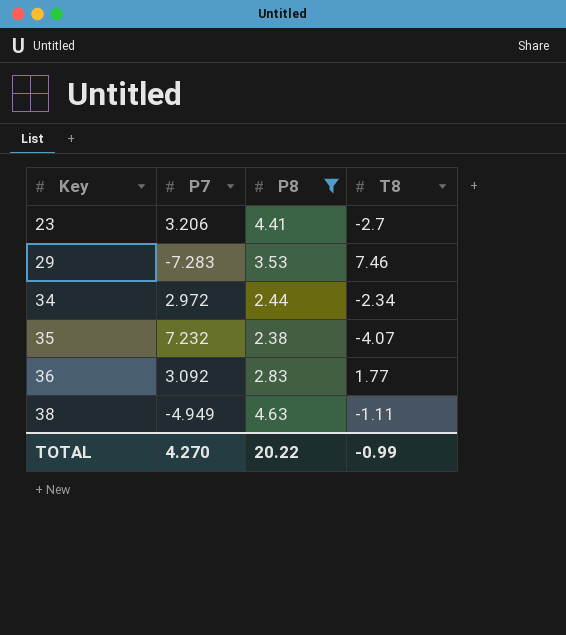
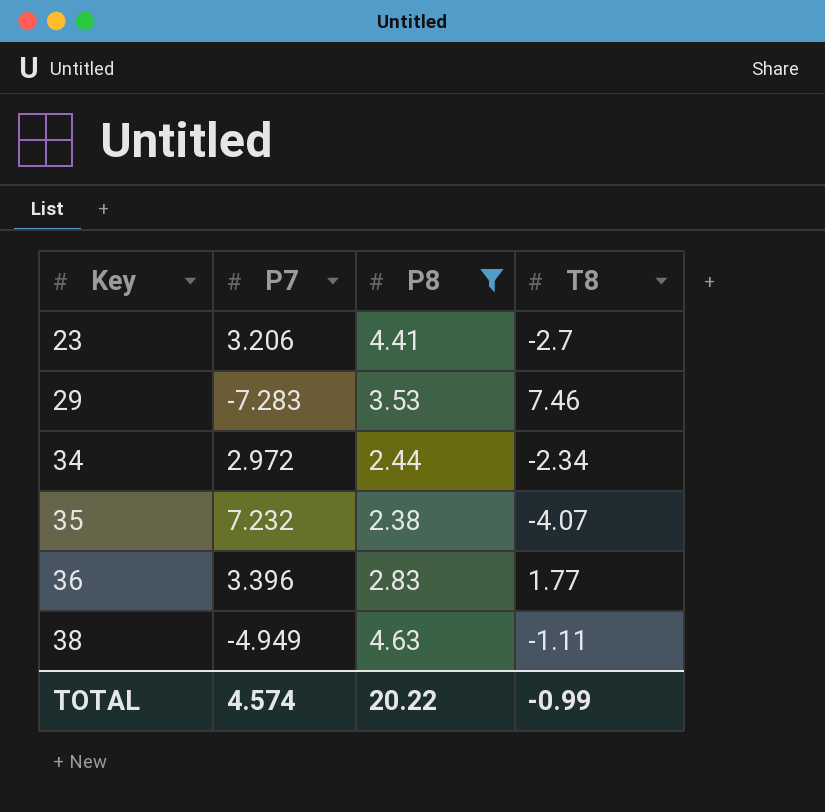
36 | P7: 3.092 -> 3.396
TOTAL | P7: 4.270 -> 4.574

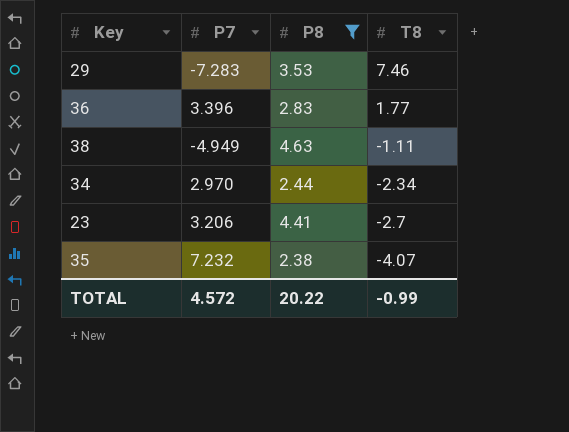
row order: Key ascending -> T8 descending
34 | P7: 2.972 -> 2.970
TOTAL | P7: 4.574 -> 4.572

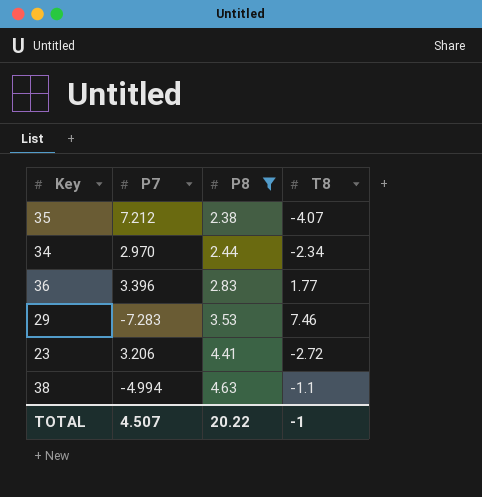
row order: T8 descending -> P8 ascending
35 | P7: 7.232 -> 7.212
23 | T8: -2.7 -> -2.72
38 | P7: -4.949 -> -4.994
38 | T8: -1.11 -> -1.1
TOTAL | P7: 4.572 -> 4.507
TOTAL | T8: -0.99 -> -1

